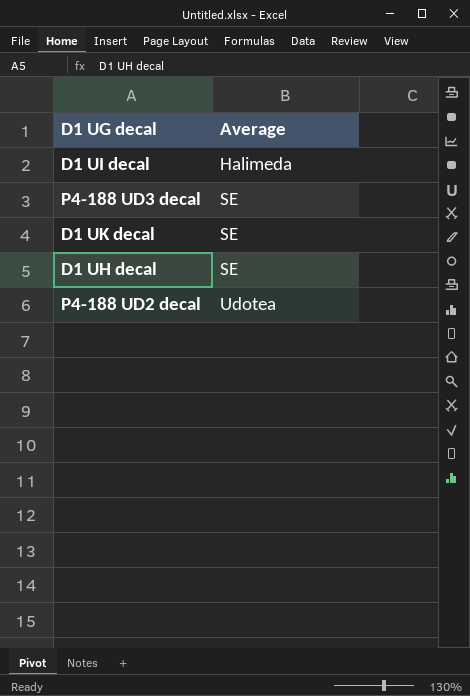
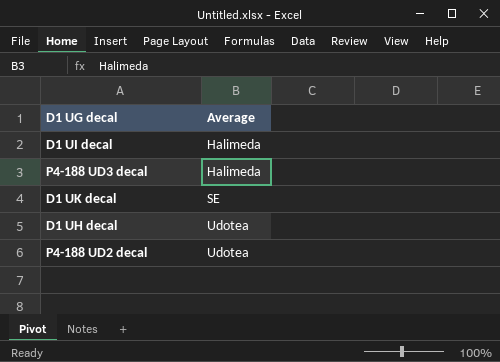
P4-188 UD3 decal | Average: SE -> Halimeda
D1 UH decal | Average: SE -> Udotea

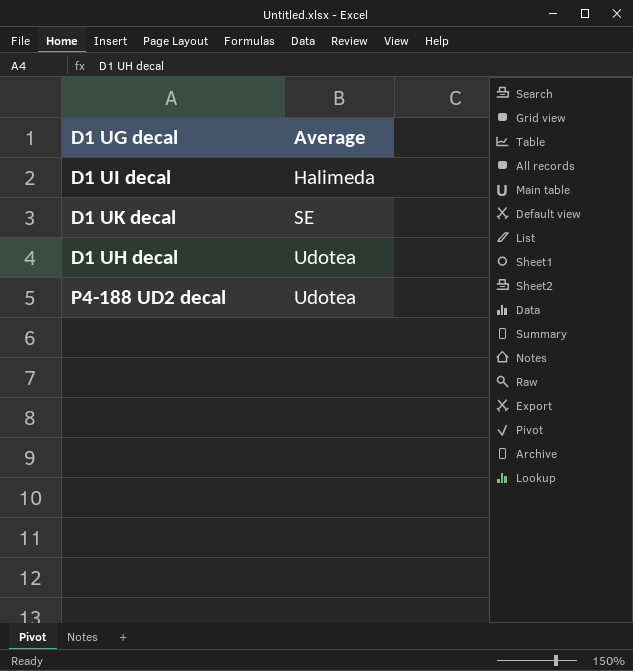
row P4-188 UD3 decal: Halimeda -> none

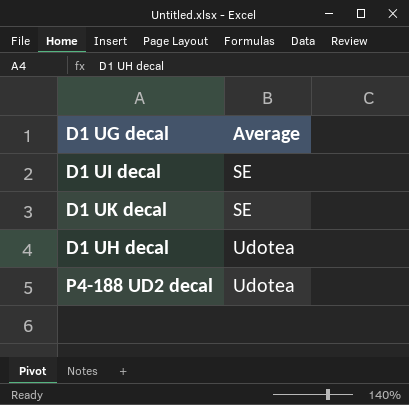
D1 UI decal | Average: Halimeda -> SE

